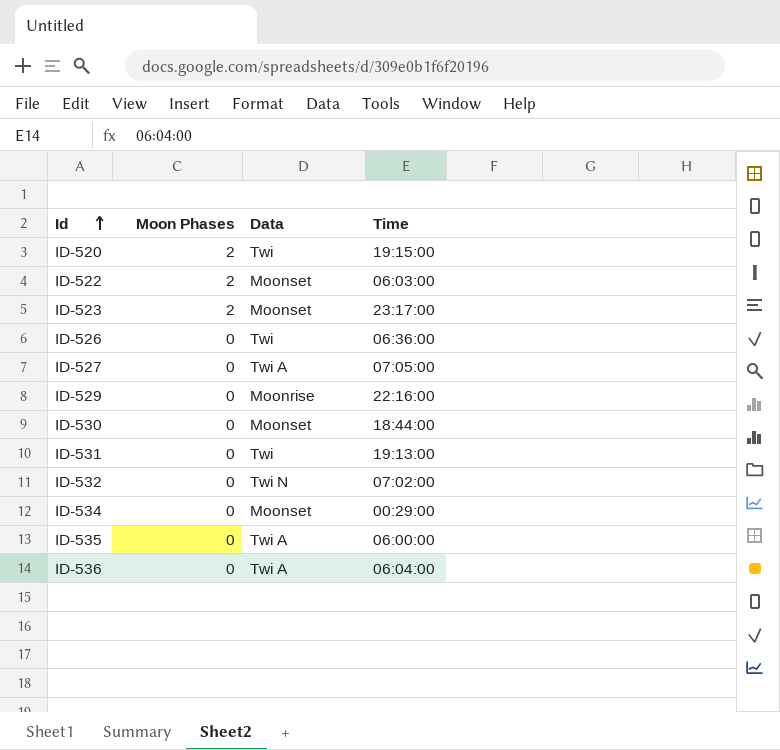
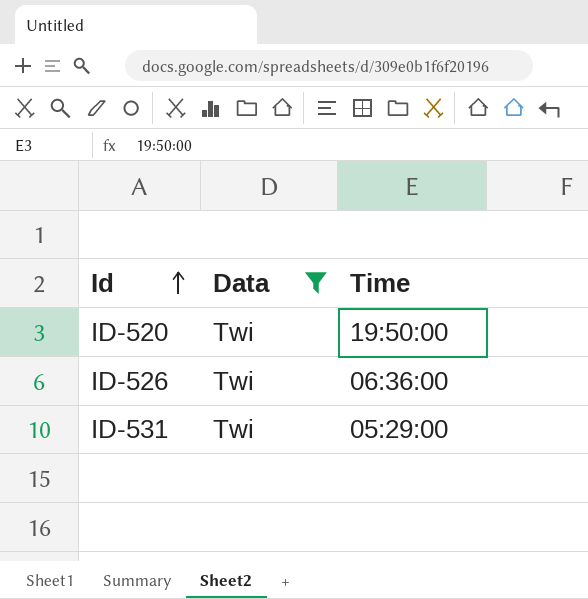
filter: none -> Data = Twi
column Moon Phases | position: 2 -> none
ID-520 | Time: 19:15:00 -> 19:50:00
ID-531 | Time: 19:13:00 -> 05:29:00

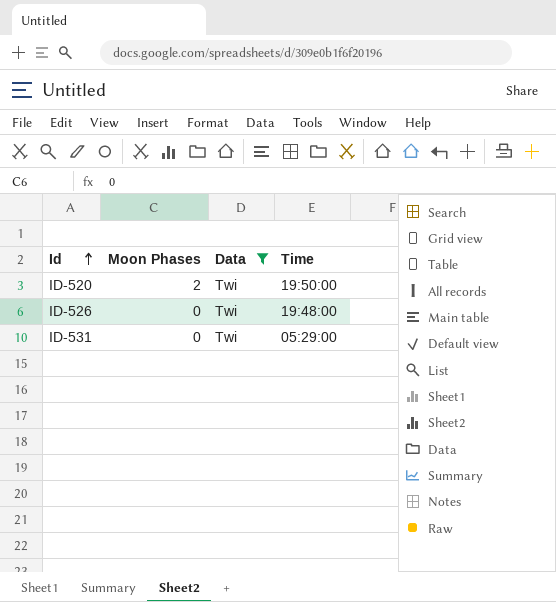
column Moon Phases | position: none -> 2
ID-526 | Time: 06:36:00 -> 19:48:00

